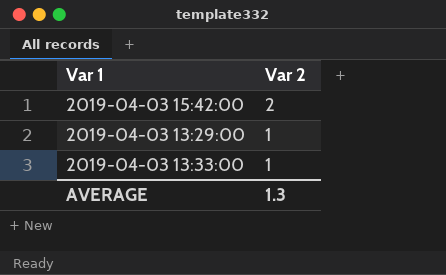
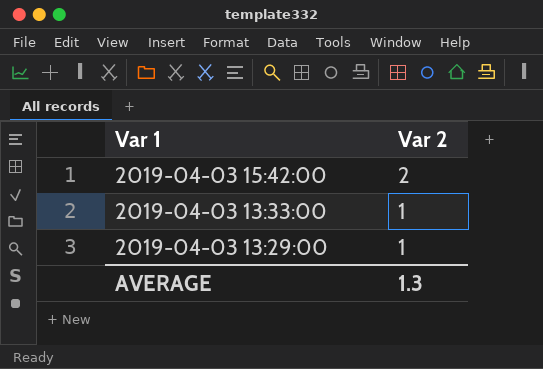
row order: Var 2 descending -> Var 1 descending

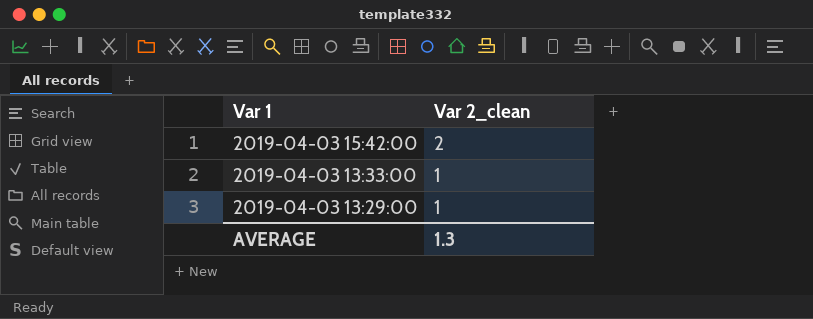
column name: Var 2 -> Var 2_clean

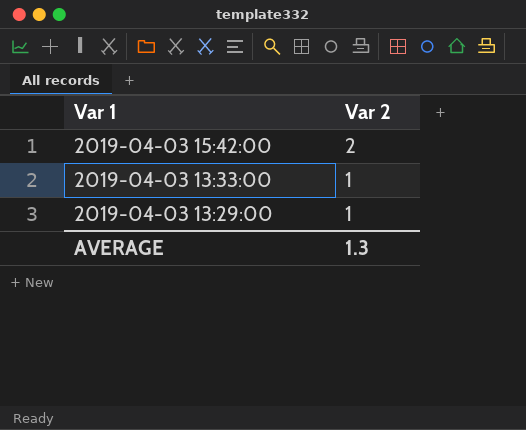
column name: Var 2_clean -> Var 2

